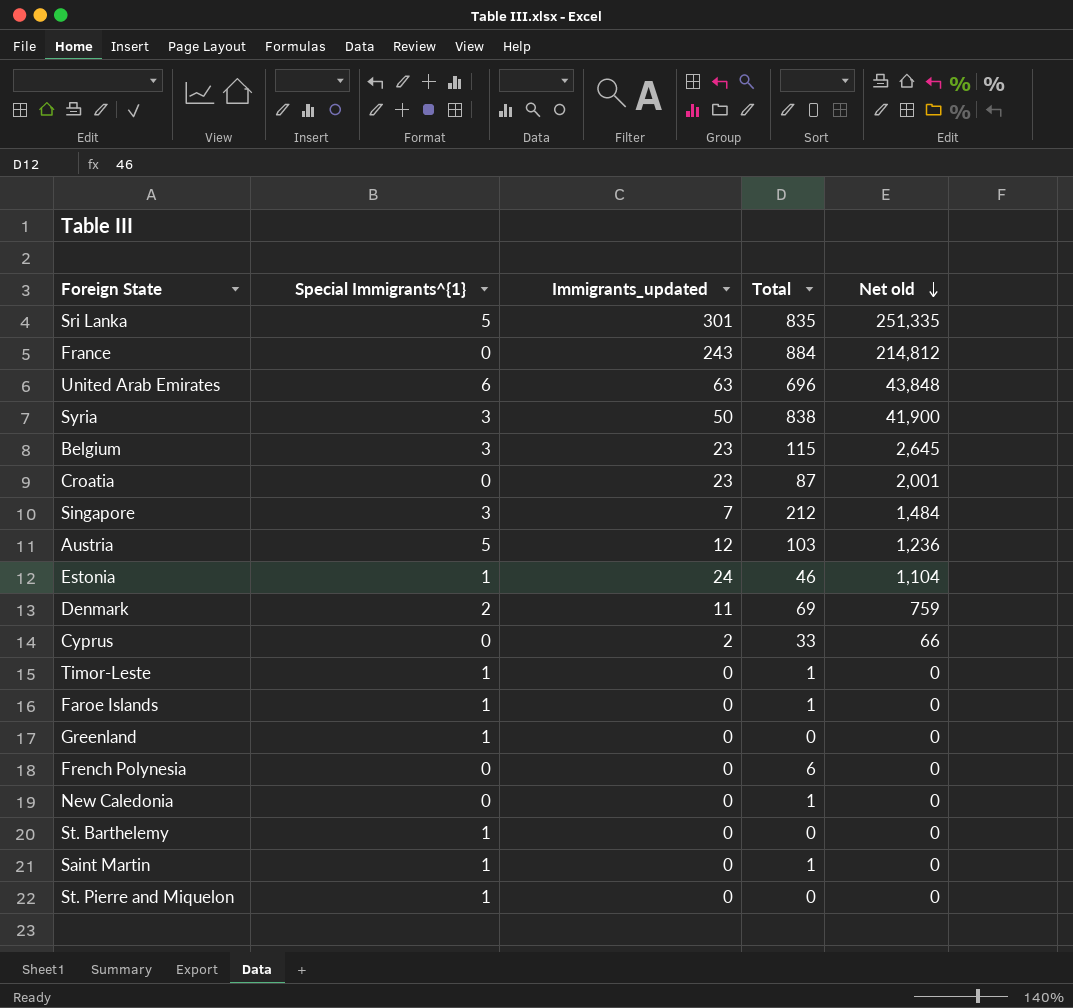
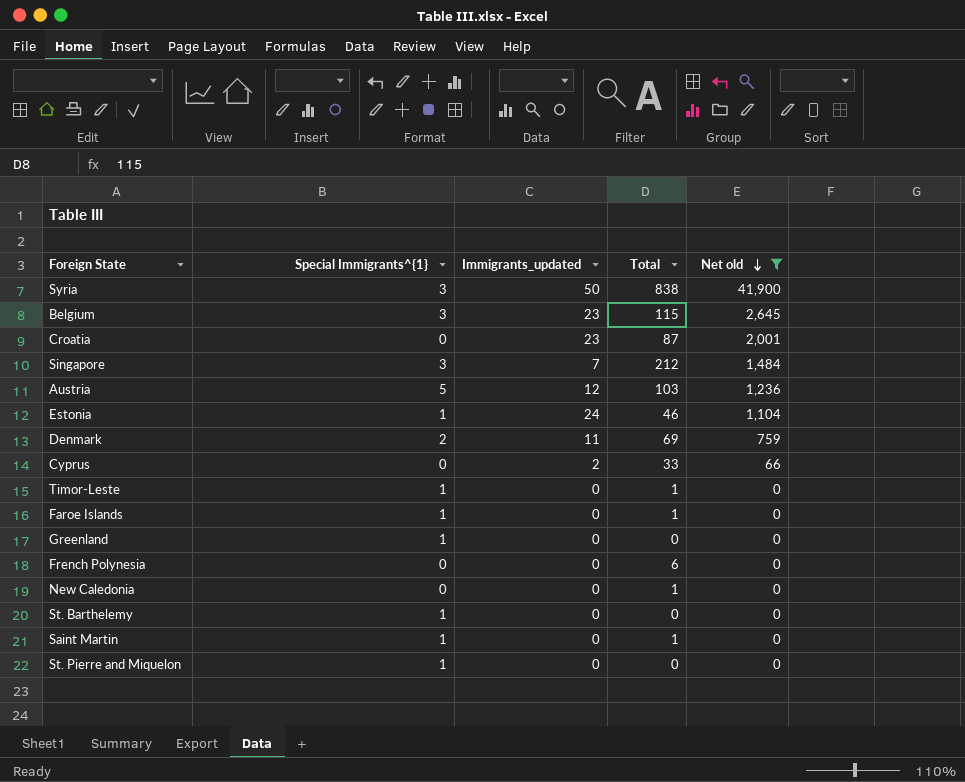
filter: none -> Net old <= 41,900

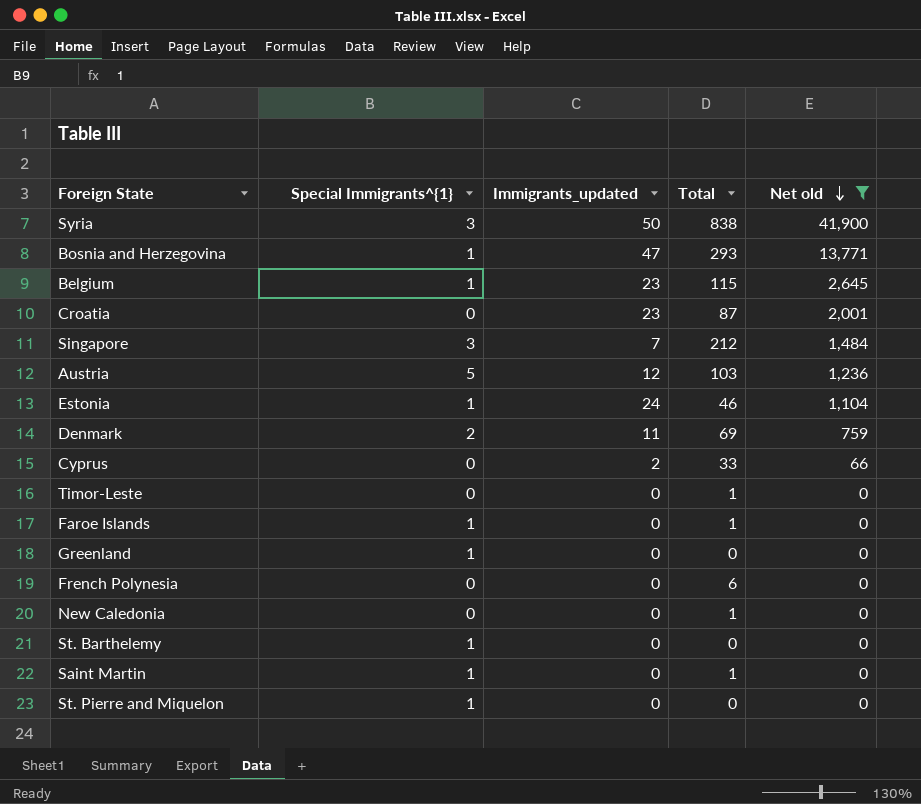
row Bosnia and Herzegovina: none -> 1 | 47 | 293 | 13,771
Belgium | Special Immigrants^{1}: 3 -> 1
Timor-Leste | Special Immigrants^{1}: 1 -> 0

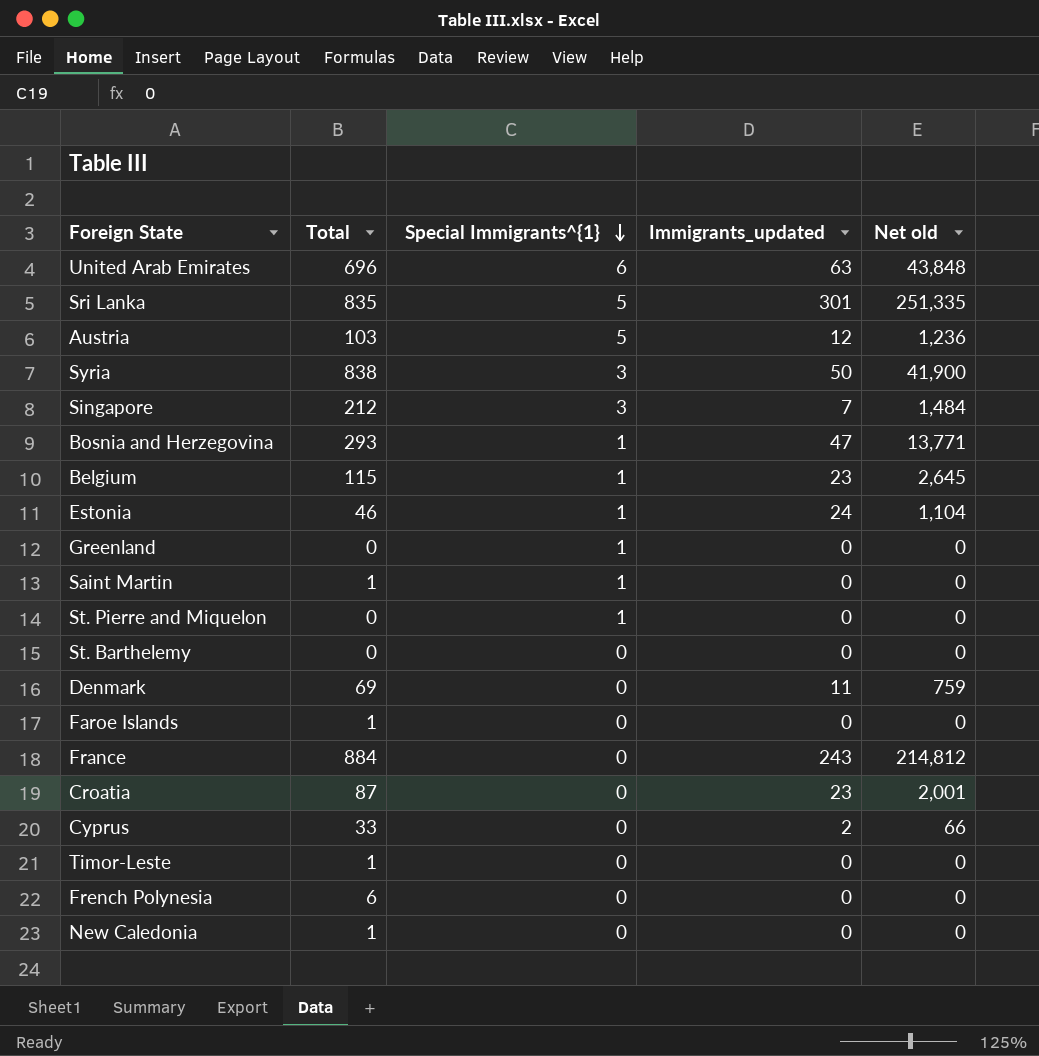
filter: Net old <= 41,900 -> none
row order: Net old descending -> Special Immigrants^{1} descending
column Total | position: 4 -> 2
St. Barthelemy | Special Immigrants^{1}: 1 -> 0
Denmark | Special Immigrants^{1}: 2 -> 0
Faroe Islands | Special Immigrants^{1}: 1 -> 0

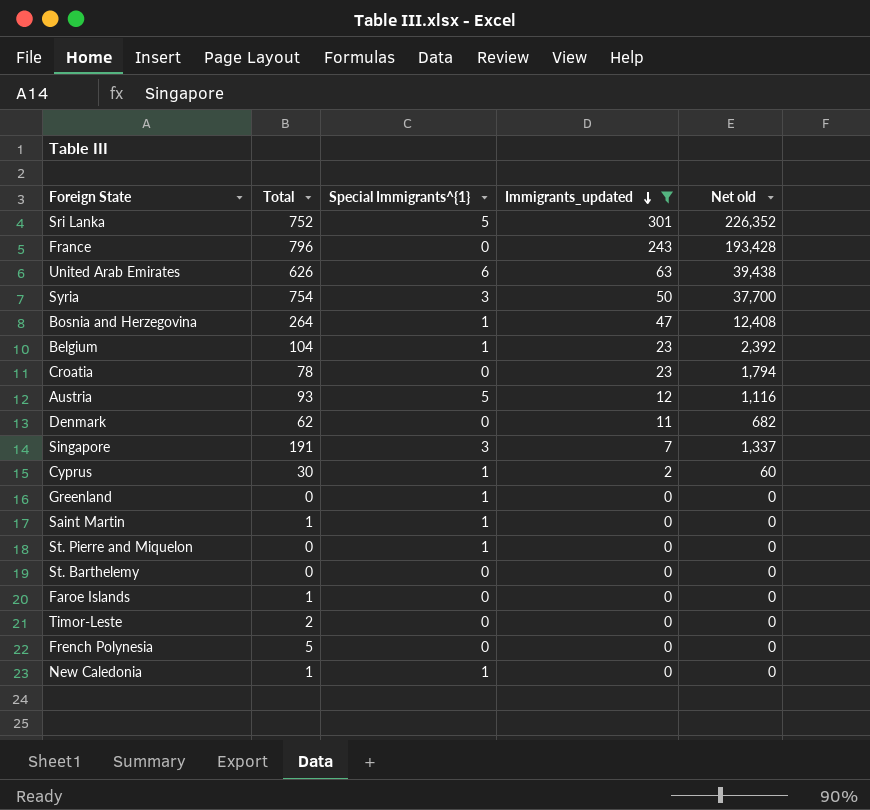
filter: none -> Immigrants_updated != 24
row order: Special Immigrants^{1} descending -> Immigrants_updated descending
Sri Lanka | Total: 835 -> 752
Sri Lanka | Net old: 251,335 -> 226,352
France | Total: 884 -> 796
France | Net old: 214,812 -> 193,428
United Arab Emirates | Total: 696 -> 626
United Arab Emirates | Net old: 43,848 -> 39,438
Syria | Total: 838 -> 754
Syria | Net old: 41,900 -> 37,700
Bosnia and Herzegovina | Total: 293 -> 264
Bosnia and Herzegovina | Net old: 13,771 -> 12,408
Belgium | Total: 115 -> 104
Belgium | Net old: 2,645 -> 2,392
Croatia | Total: 87 -> 78
Croatia | Net old: 2,001 -> 1,794
Austria | Total: 103 -> 93
Austria | Net old: 1,236 -> 1,116
Denmark | Total: 69 -> 62
Denmark | Net old: 759 -> 682
Singapore | Total: 212 -> 191
Singapore | Net old: 1,484 -> 1,337
Cyprus | Total: 33 -> 30
Cyprus | Special Immigrants^{1}: 0 -> 1
Cyprus | Net old: 66 -> 60
Timor-Leste | Total: 1 -> 2
French Polynesia | Total: 6 -> 5
New Caledonia | Special Immigrants^{1}: 0 -> 1

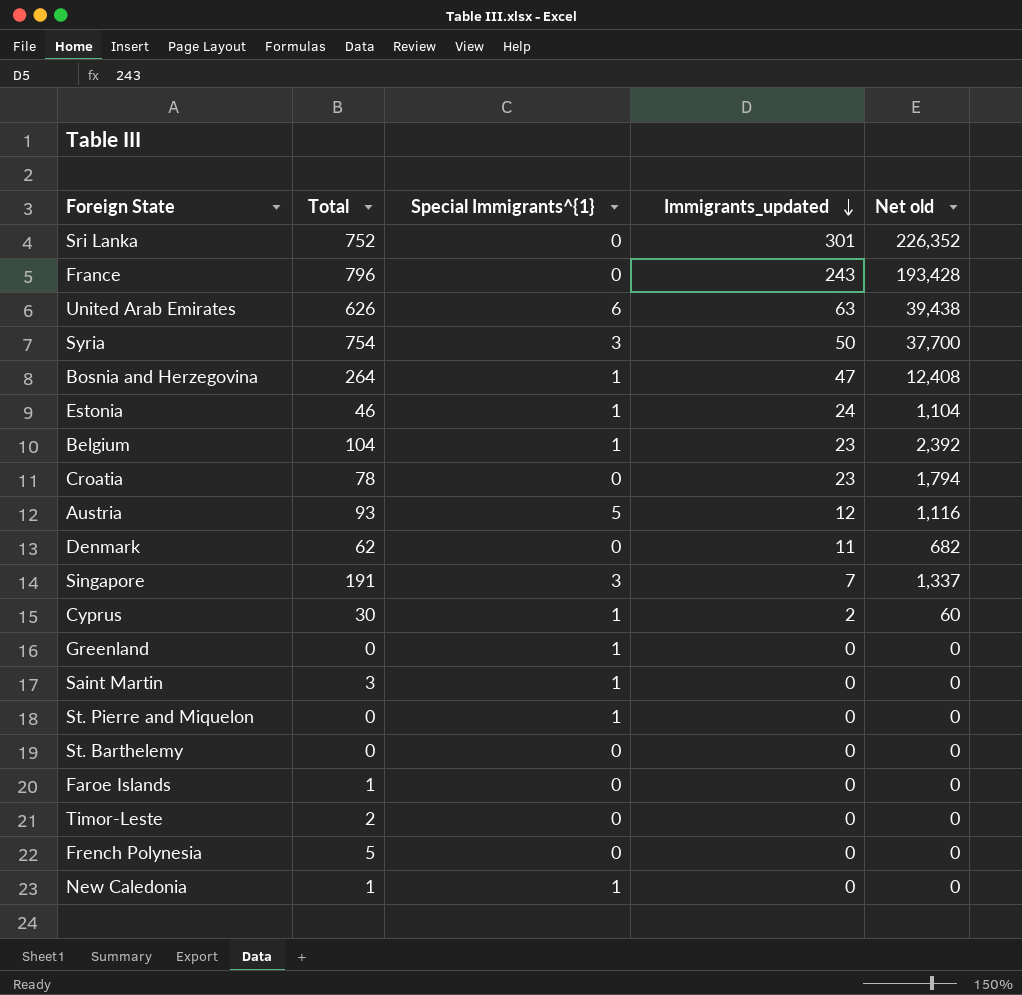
filter: Immigrants_updated != 24 -> none
Sri Lanka | Special Immigrants^{1}: 5 -> 0
Saint Martin | Total: 1 -> 3

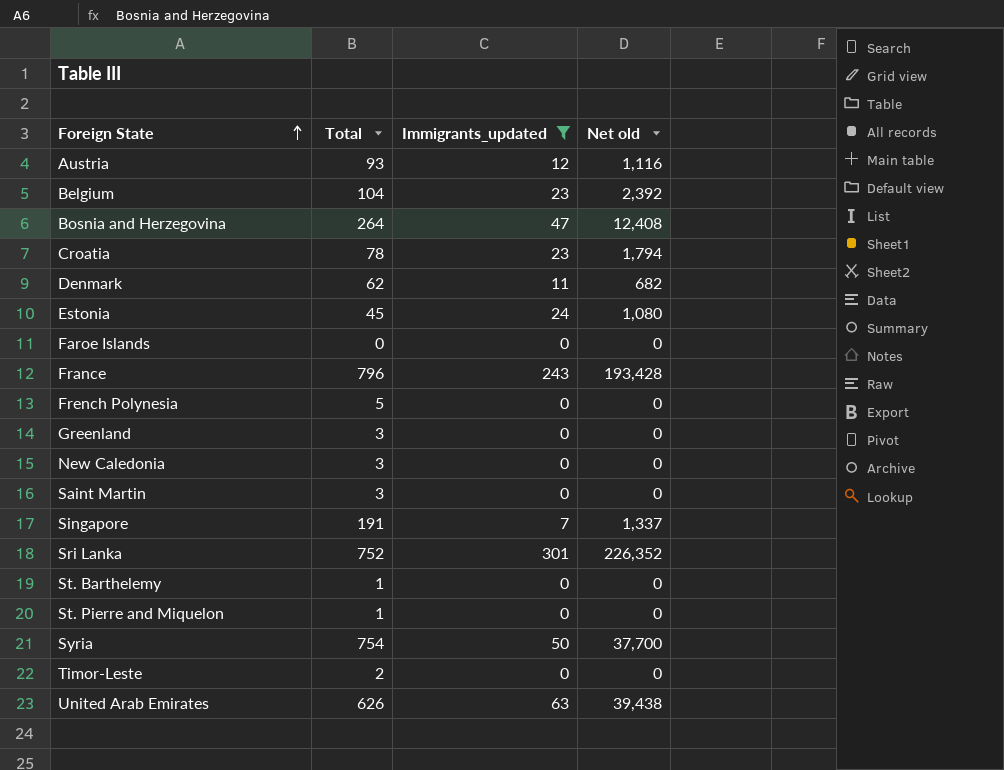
filter: none -> Immigrants_updated != 2
row order: Immigrants_updated descending -> Foreign State ascending
column Special Immigrants^{1} | position: 3 -> none
Estonia | Total: 46 -> 45
Estonia | Net old: 1,104 -> 1,080
Faroe Islands | Total: 1 -> 0
Greenland | Total: 0 -> 3
New Caledonia | Total: 1 -> 3
St. Barthelemy | Total: 0 -> 1
St. Pierre and Miquelon | Total: 0 -> 1

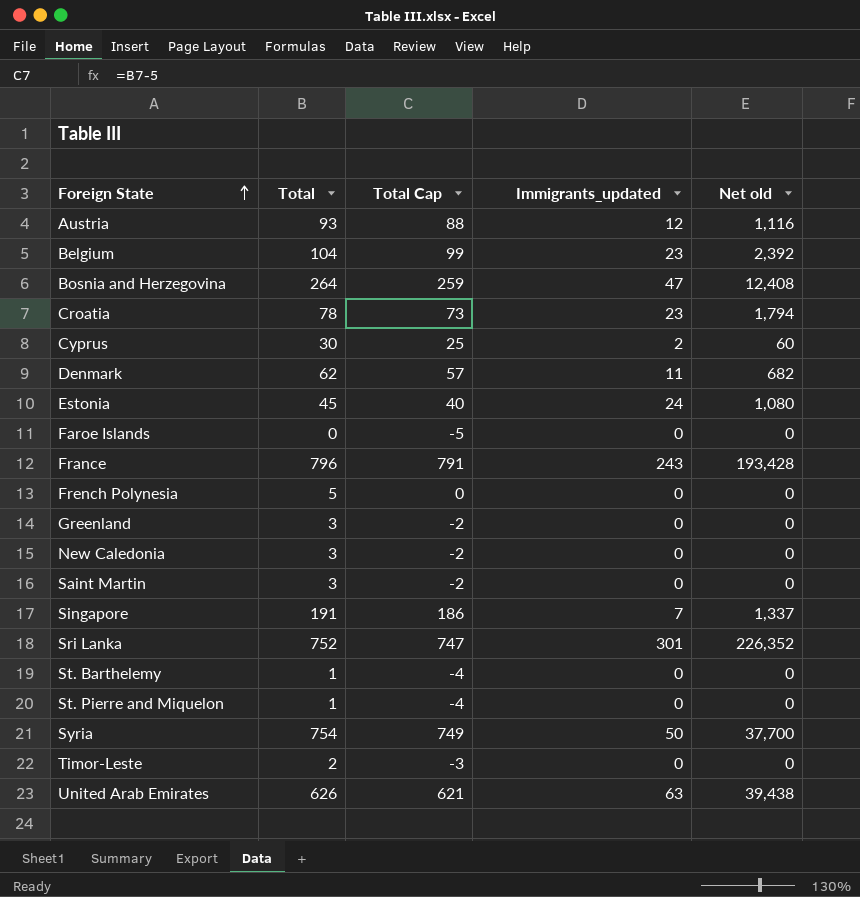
filter: Immigrants_updated != 2 -> none
column Total Cap | formula: none -> [Total] - 5

